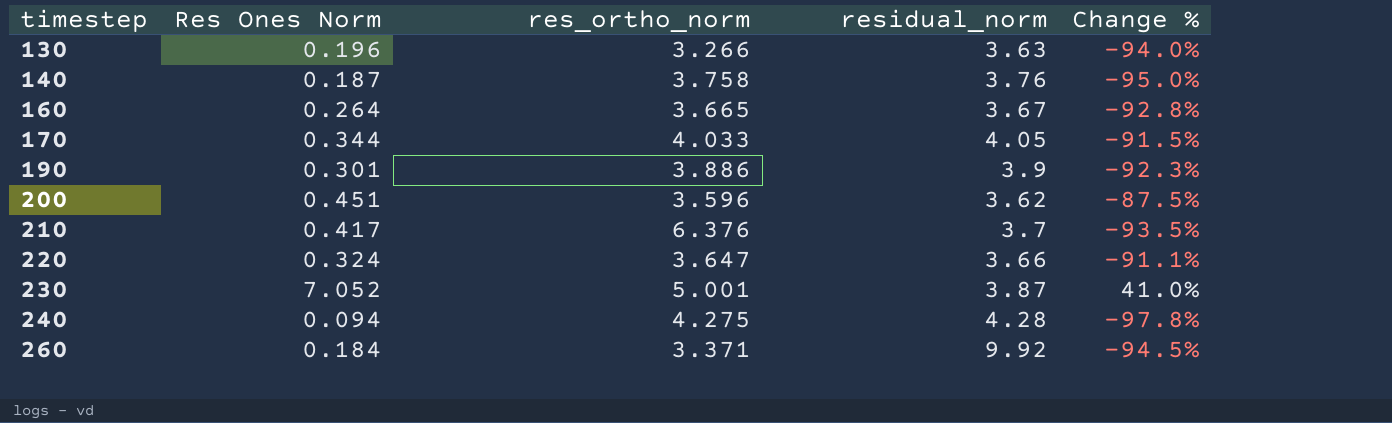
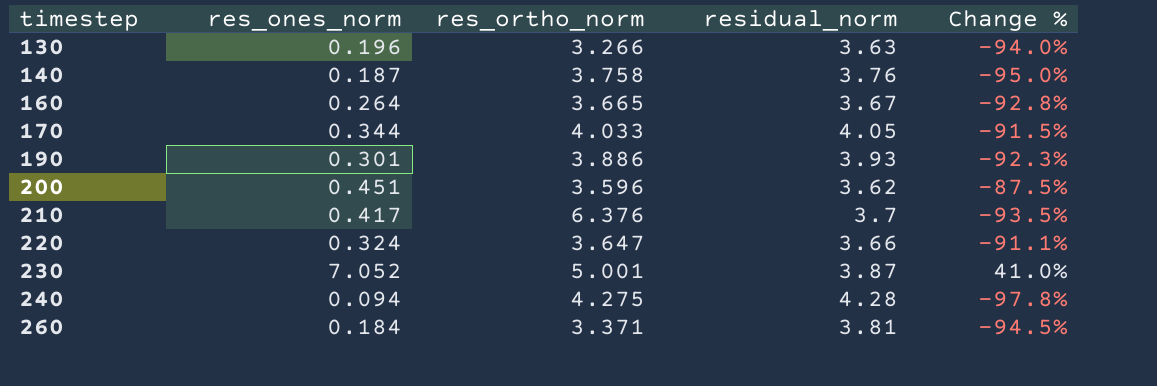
column name: Res Ones Norm -> res_ones_norm
190 | residual_norm: 3.9 -> 3.93
260 | residual_norm: 9.92 -> 3.81

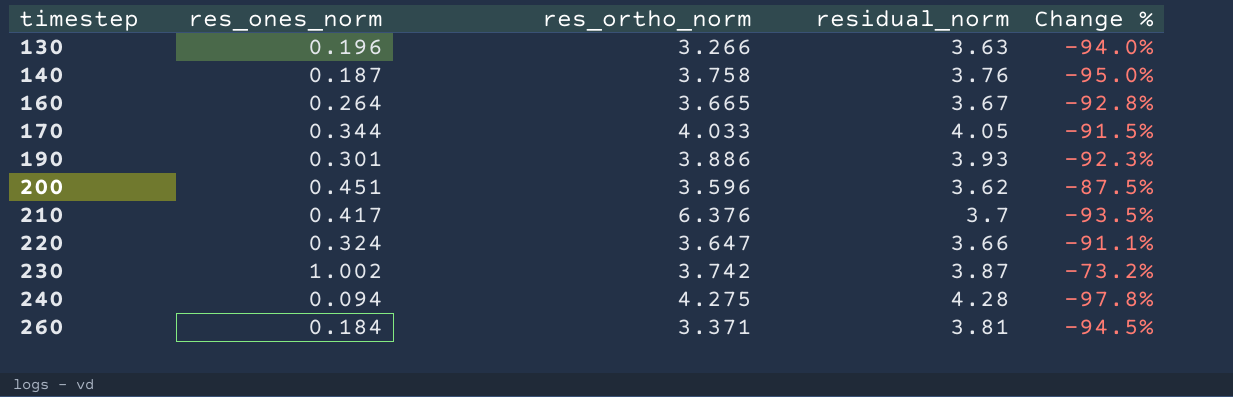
230 | res_ones_norm: 7.052 -> 1.002
230 | res_ortho_norm: 5.001 -> 3.742
230 | Change %: 41.0% -> -73.2%

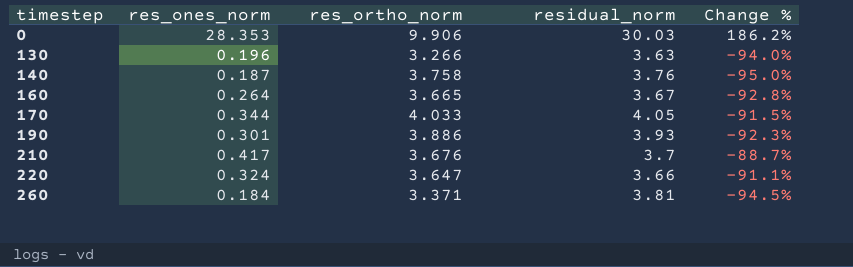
row 200: 0.451 | 3.596 | 3.62 | -87.5% -> none
row 230: 1.002 | 3.742 | 3.87 | -73.2% -> none
row 240: 0.094 | 4.275 | 4.28 | -97.8% -> none
row 0: none -> 28.353 | 9.906 | 30.03 | 186.2%
210 | res_ortho_norm: 6.376 -> 3.676
210 | Change %: -93.5% -> -88.7%

